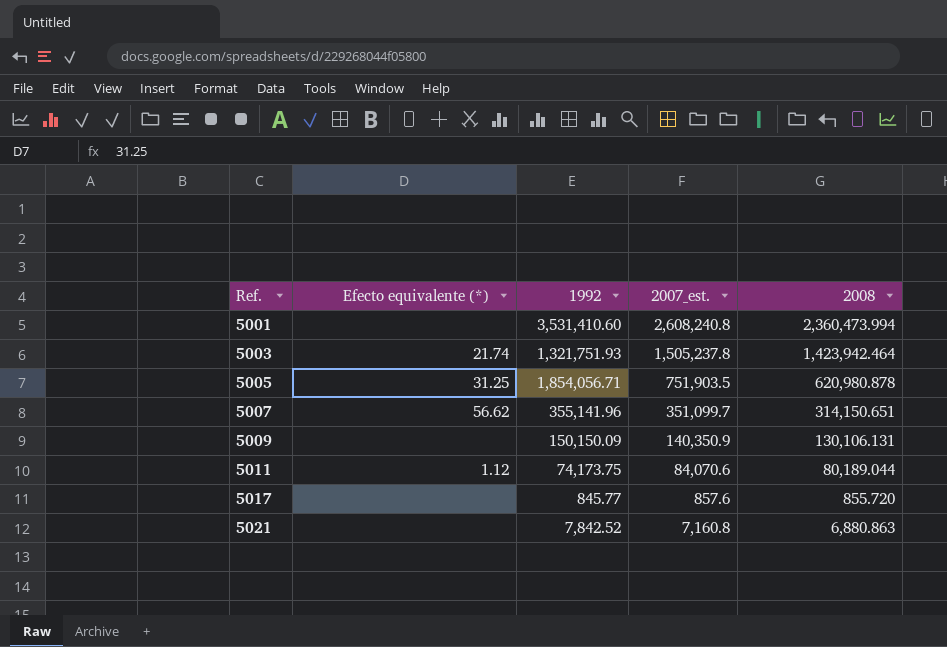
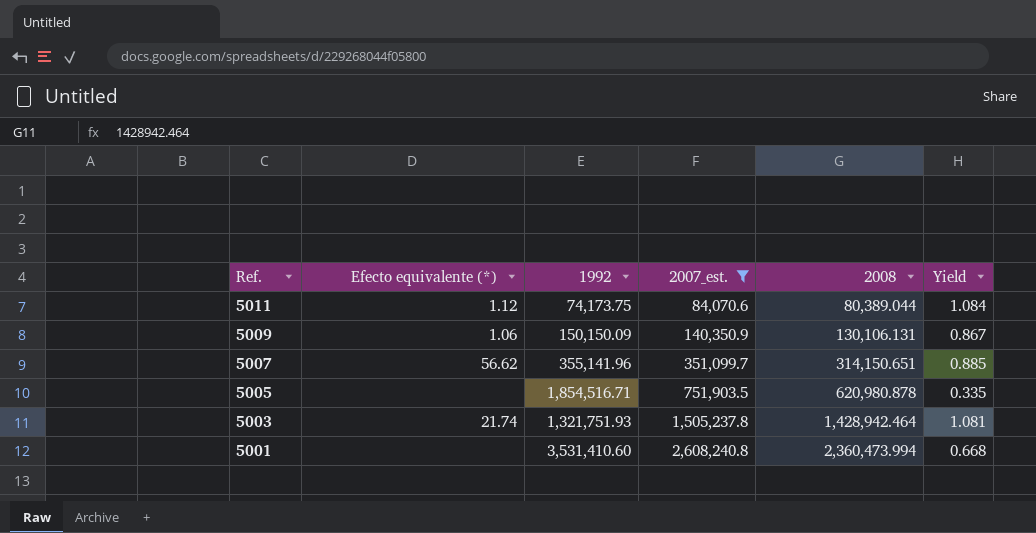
filter: none -> 2007_est. >= 84,070.6
row order: Ref. ascending -> Ref. descending
column Yield | formula: none -> [2008] / [1992]
5011 | 2008: 80,189.044 -> 80,389.044
5009 | Efecto equivalente (*): none -> 1.06
5005 | Efecto equivalente (*): 31.25 -> none
5005 | 1992: 1,854,056.71 -> 1,854,516.71
5003 | 2008: 1,423,942.464 -> 1,428,942.464

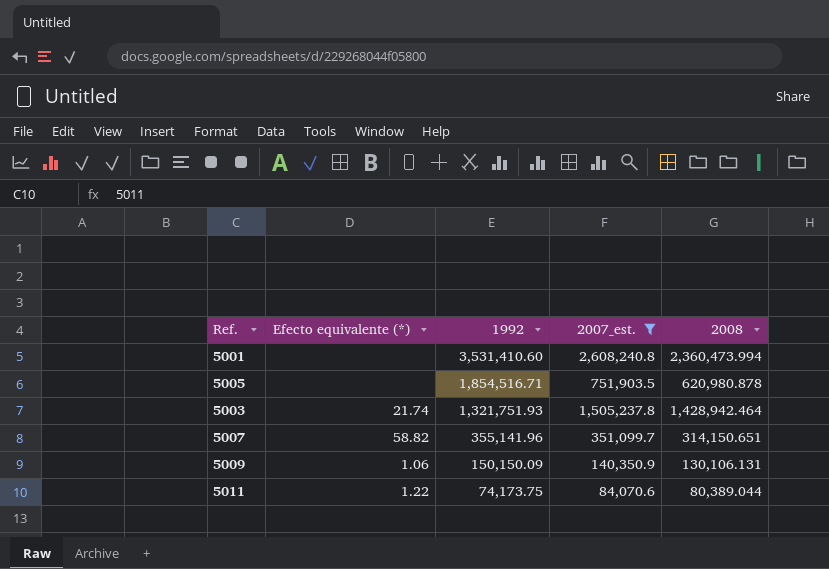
row order: Ref. descending -> 1992 descending
column Yield | formula: [2008] / [1992] -> none
5007 | Efecto equivalente (*): 56.62 -> 58.82
5011 | Efecto equivalente (*): 1.12 -> 1.22

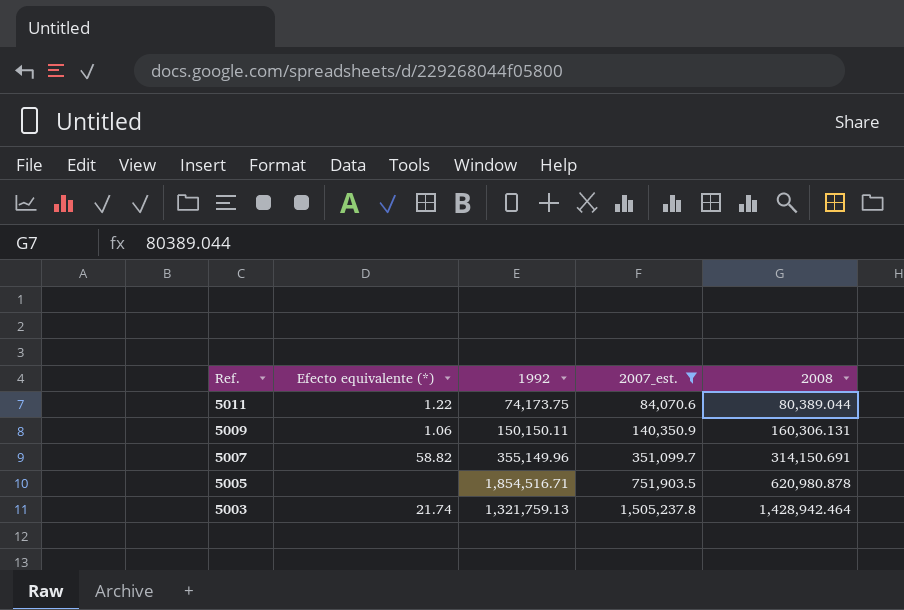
row order: 1992 descending -> Ref. descending
row 5001: none | 3,531,410.60 | 2,608,240.8 | 2,360,473.994 -> none
5009 | 1992: 150,150.09 -> 150,150.11
5009 | 2008: 130,106.131 -> 160,306.131
5007 | 1992: 355,141.96 -> 355,149.96
5007 | 2008: 314,150.651 -> 314,150.691
5003 | 1992: 1,321,751.93 -> 1,321,759.13

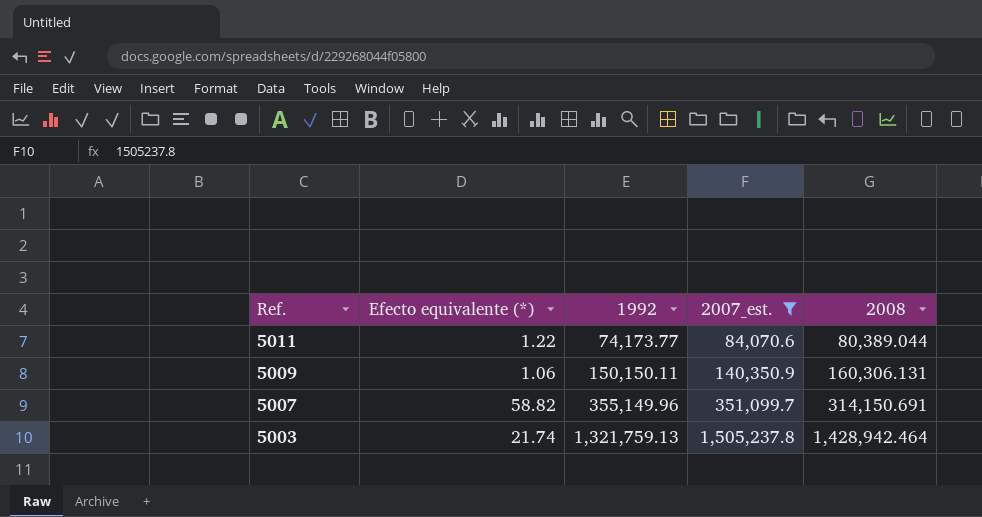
row 5005: none | 1,854,516.71 | 751,903.5 | 620,980.878 -> none
5011 | 1992: 74,173.75 -> 74,173.77

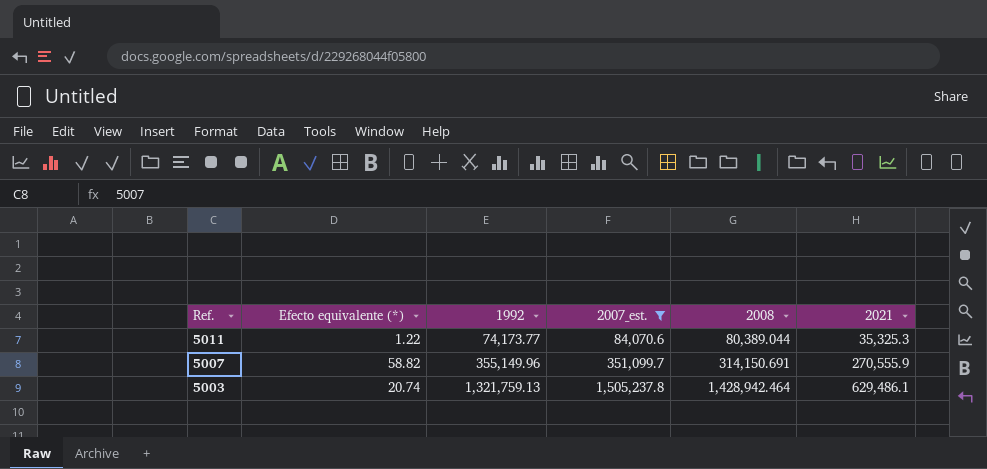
column 2021 | position: none -> 6
row 5009: 1.06 | 150,150.11 | 140,350.9 | 160,306.131 -> none
5003 | Efecto equivalente (*): 21.74 -> 20.74

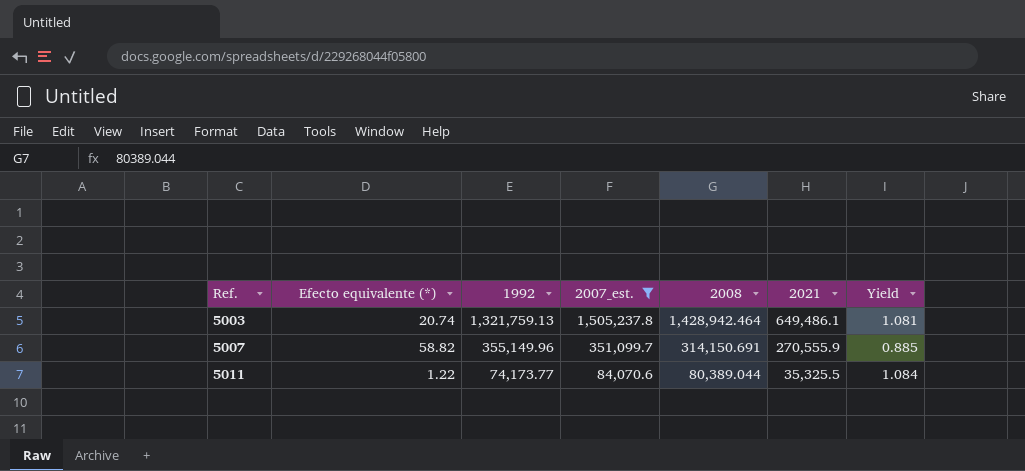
row order: Ref. descending -> Ref. ascending
column Yield | formula: none -> [2008] / [1992]
5003 | 2021: 629,486.1 -> 649,486.1
5011 | 2021: 35,325.3 -> 35,325.5

